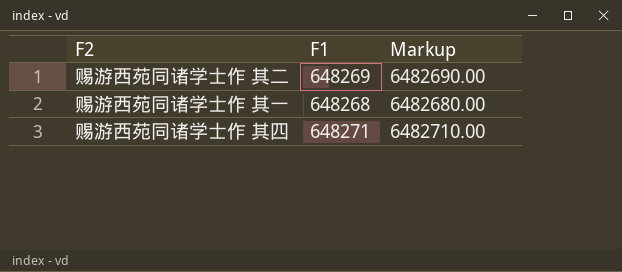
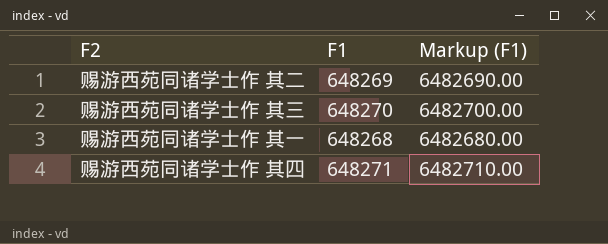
column name: Markup -> Markup (F1)
row 赐游西苑同诸学士作 其三: none -> 648270 | 6482700.00

